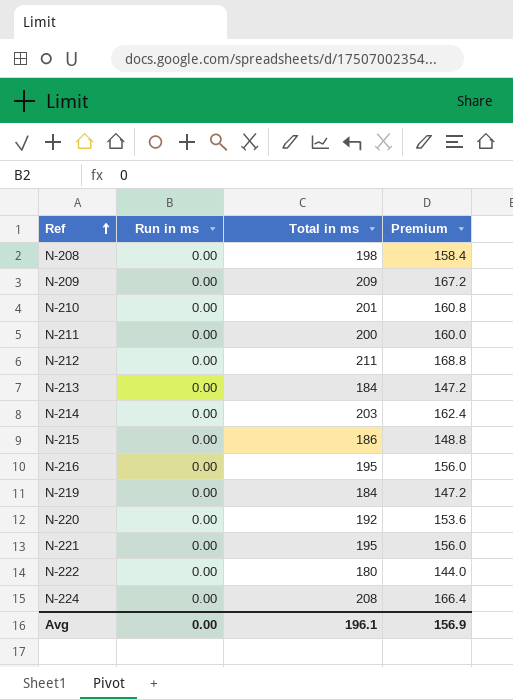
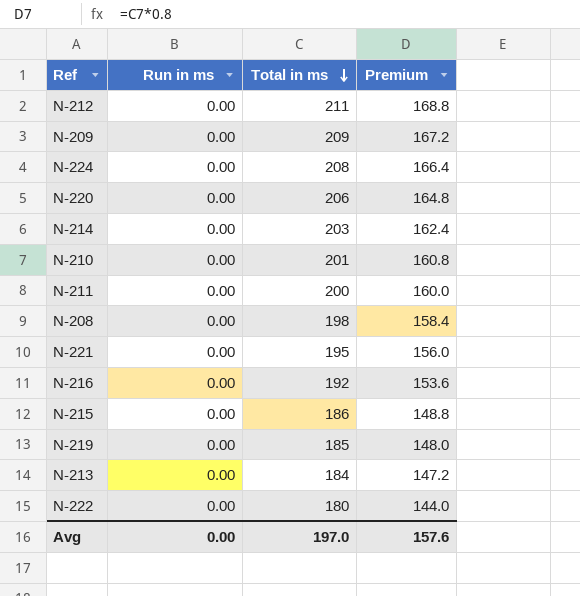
row order: Ref ascending -> Total in ms descending
N-220 | Total in ms: 192 -> 206
N-220 | Premium: 153.6 -> 164.8
N-216 | Total in ms: 195 -> 192
N-216 | Premium: 156.0 -> 153.6
N-219 | Total in ms: 184 -> 185
N-219 | Premium: 147.2 -> 148.0
Avg | Total in ms: 196.1 -> 197.0
Avg | Premium: 156.9 -> 157.6

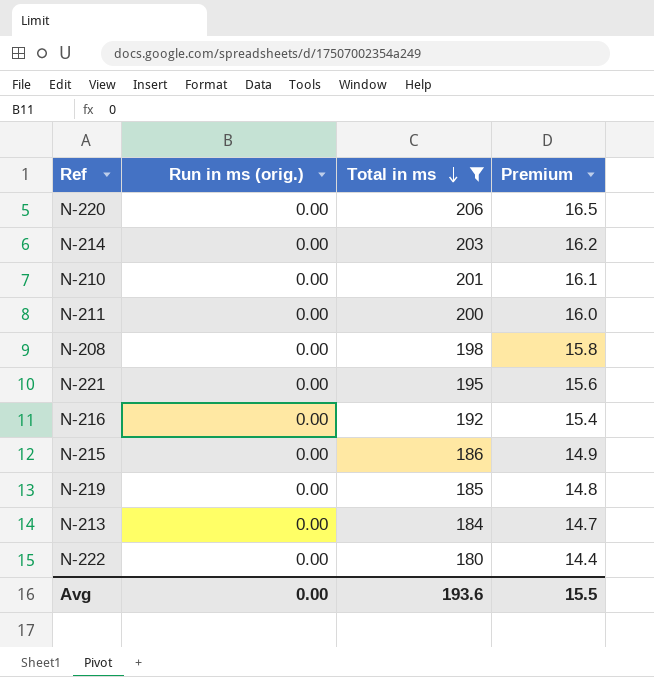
filter: none -> Total in ms <= 206
column name: Run in ms -> Run in ms (orig.)
column Premium | formula: [Total in ms] * 0.8 -> [Total in ms] * 0.08
Avg | Total in ms: 197.0 -> 193.6
Avg | Premium: 157.6 -> 15.5

